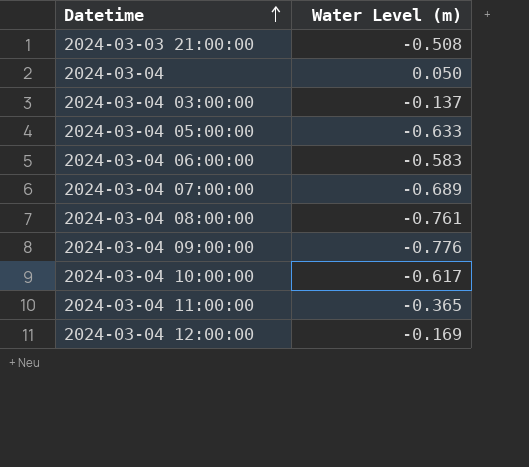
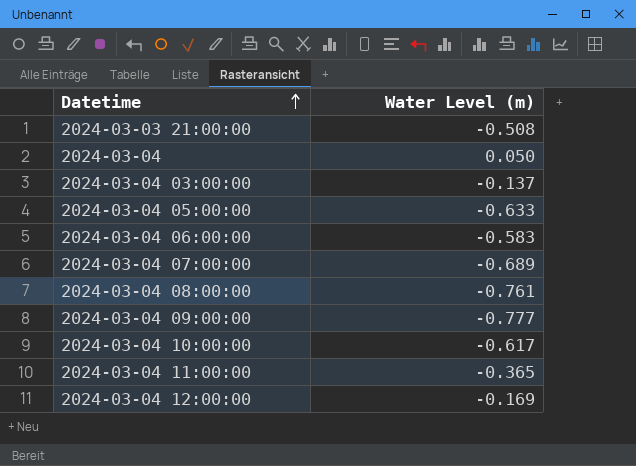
2024-03-04 09:00:00 | Water Level (m): -0.776 -> -0.777

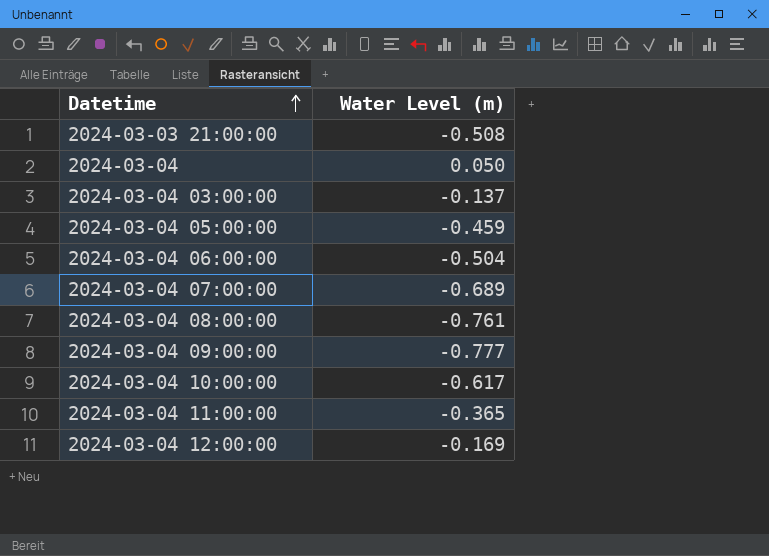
2024-03-04 05:00:00 | Water Level (m): -0.633 -> -0.459
2024-03-04 06:00:00 | Water Level (m): -0.583 -> -0.504

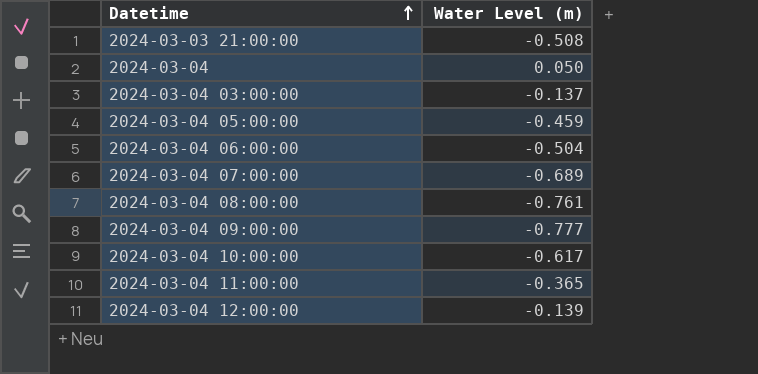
2024-03-04 12:00:00 | Water Level (m): -0.169 -> -0.139

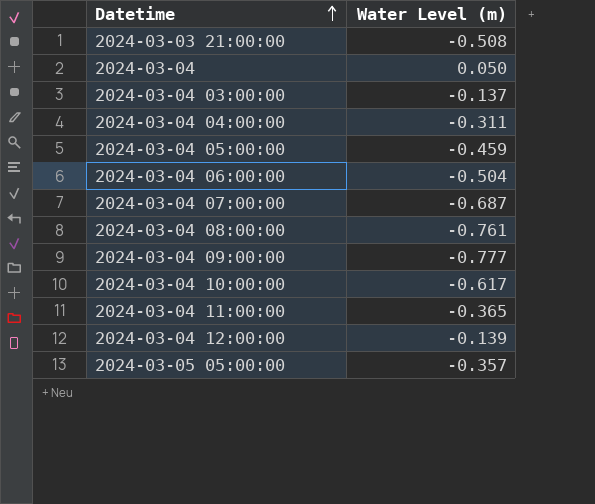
row 2024-03-04 04:00:00: none -> -0.311
2024-03-04 07:00:00 | Water Level (m): -0.689 -> -0.687
row 2024-03-05 05:00:00: none -> -0.357

